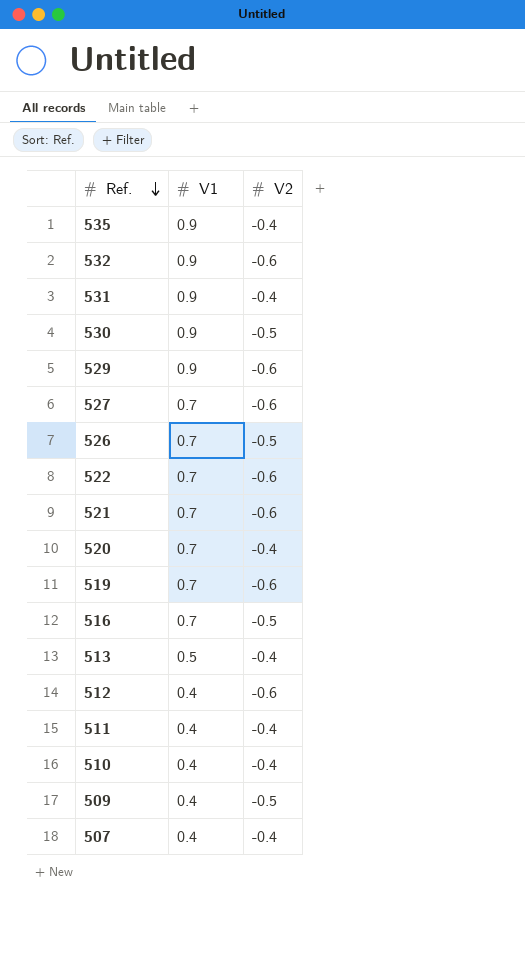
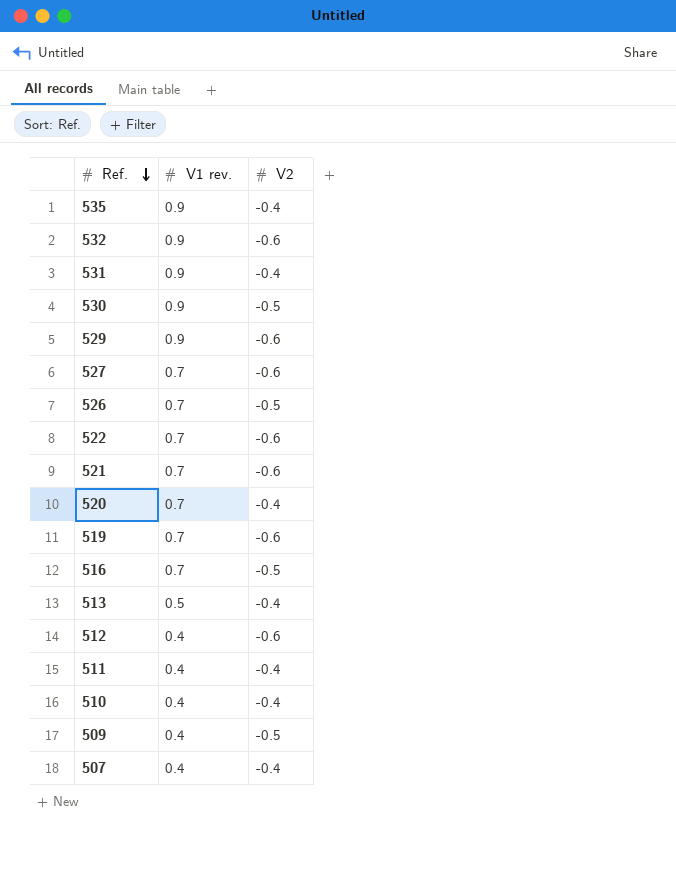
column name: V1 -> V1 rev.

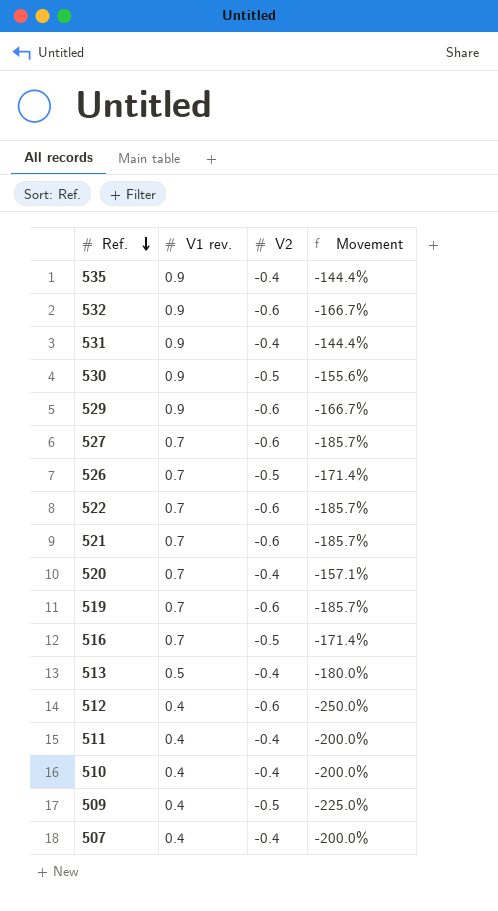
column Movement | formula: none -> ([V2] - [V1 rev.]) / [V1 rev.]

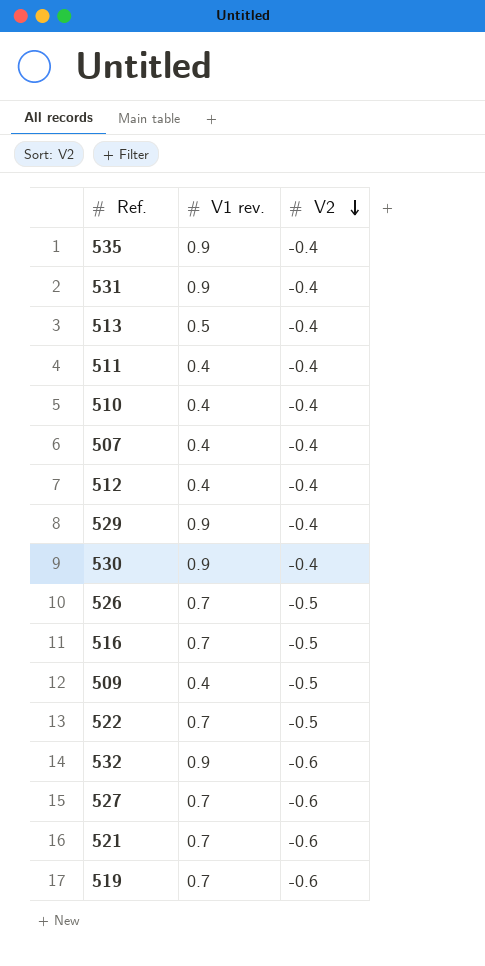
row order: Ref. descending -> V2 descending
column Movement | formula: ([V2] - [V1 rev.]) / [V1 rev.] -> none
row 520: 0.7 | -0.4 | -157.1% -> none
512 | V2: -0.6 -> -0.4
529 | V2: -0.6 -> -0.4
530 | V2: -0.5 -> -0.4
522 | V2: -0.6 -> -0.5

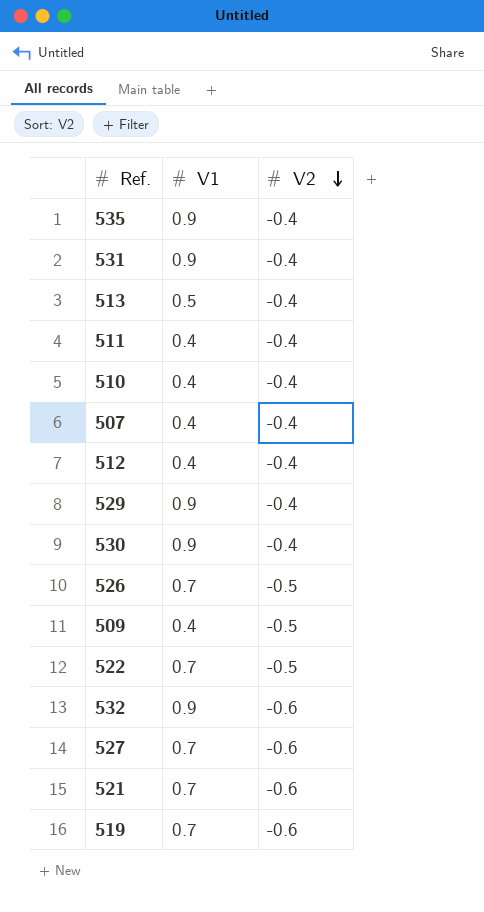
column name: V1 rev. -> V1
row 516: 0.7 | -0.5 -> none

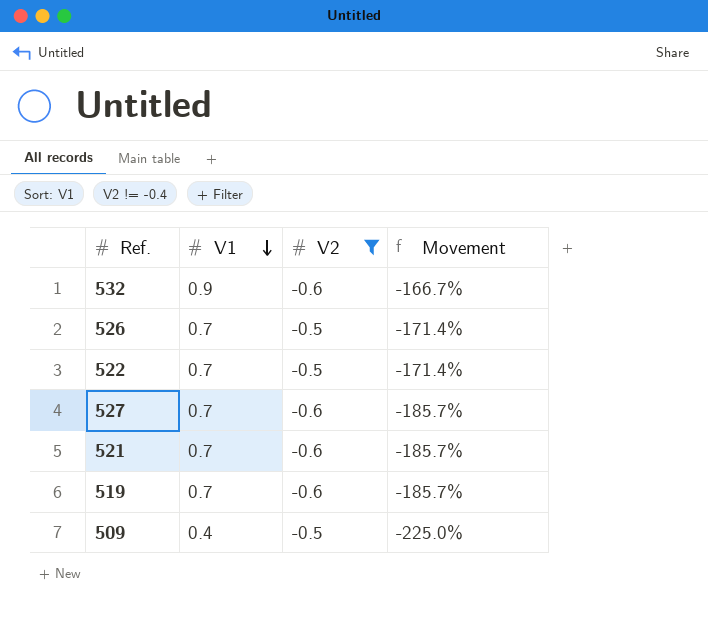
filter: none -> V2 != -0.4
row order: V2 descending -> V1 descending
column Movement | formula: none -> ([V2] - [V1]) / [V1]

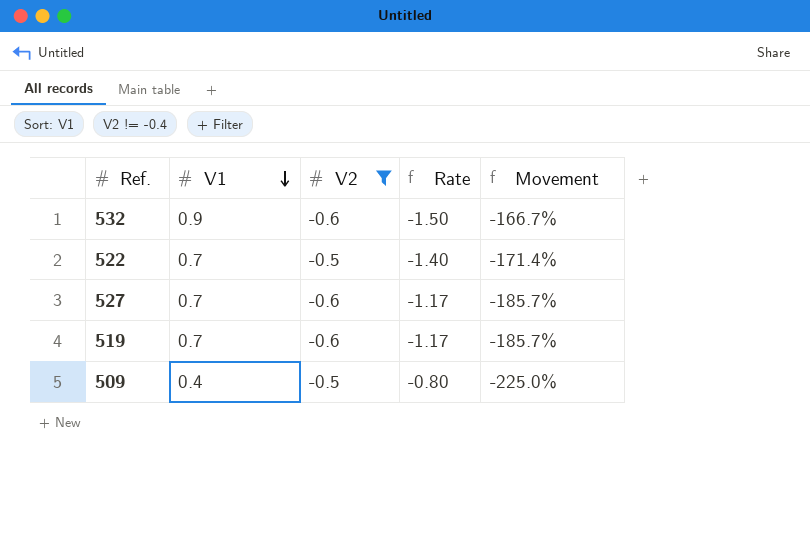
column Rate | formula: none -> [V1] / [V2]
row 526: 0.7 | -0.5 | -171.4% -> none
row 521: 0.7 | -0.6 | -185.7% -> none

